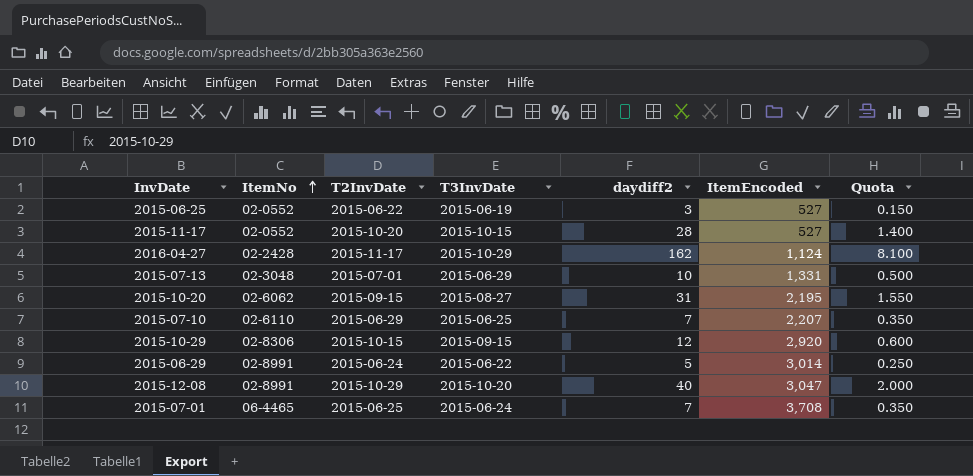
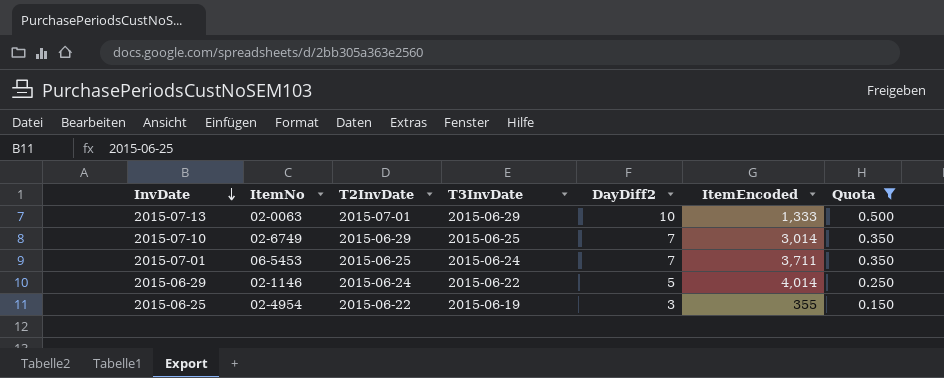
filter: none -> Quota <= 0.500
row order: ItemNo ascending -> InvDate descending
column name: daydiff2 -> DayDiff2
2015-07-13 | ItemNo: 02-3048 -> 02-0063
2015-07-13 | ItemEncoded: 1,331 -> 1,333
2015-07-10 | ItemNo: 02-6110 -> 02-6749
2015-07-10 | ItemEncoded: 2,207 -> 3,014
2015-07-01 | ItemNo: 06-4465 -> 06-5453
2015-07-01 | ItemEncoded: 3,708 -> 3,711
2015-06-29 | ItemNo: 02-8991 -> 02-1146
2015-06-29 | ItemEncoded: 3,014 -> 4,014
2015-06-25 | ItemNo: 02-0552 -> 02-4954
2015-06-25 | ItemEncoded: 527 -> 355

